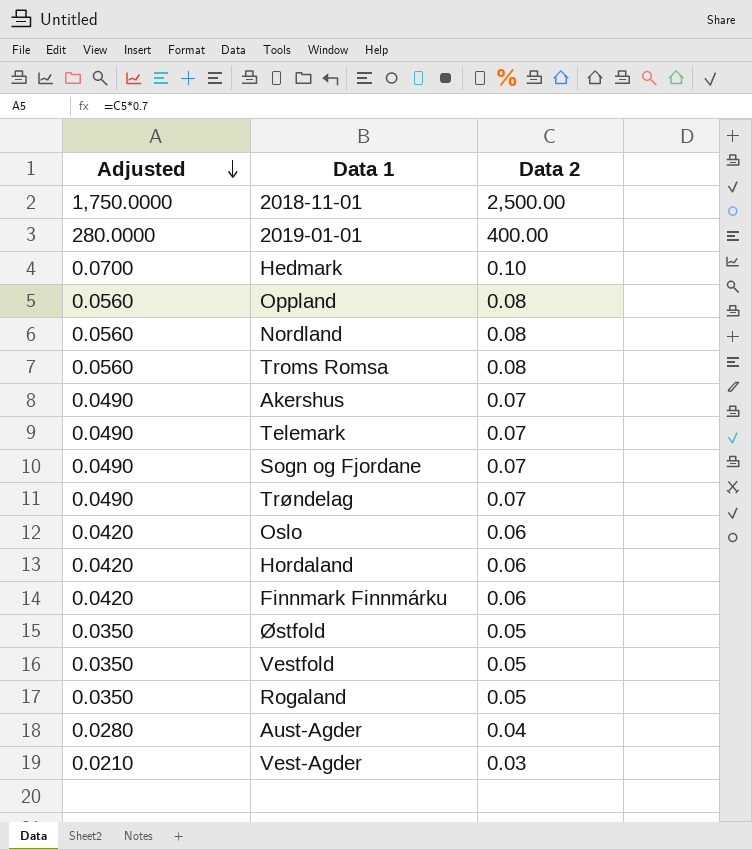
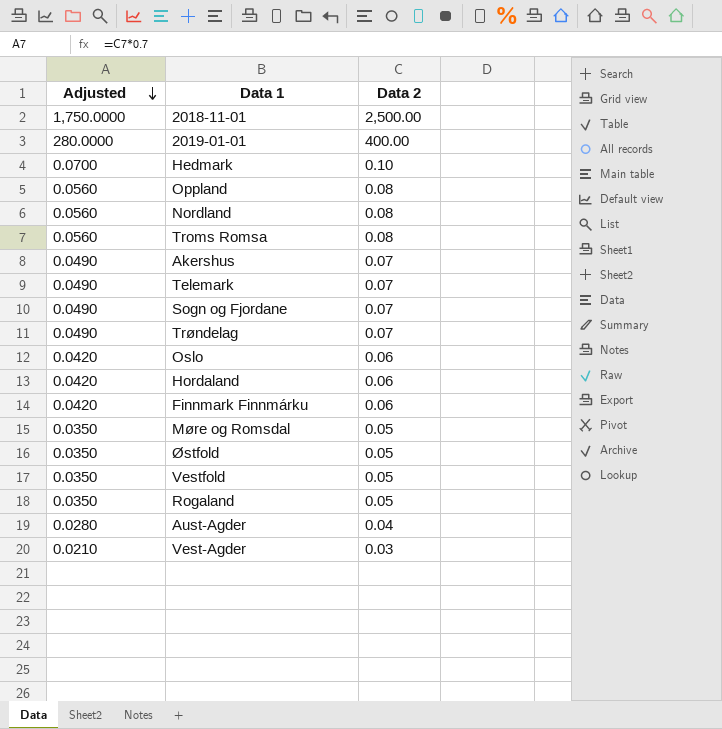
row Møre og Romsdal: none -> 0.0350 | 0.05

